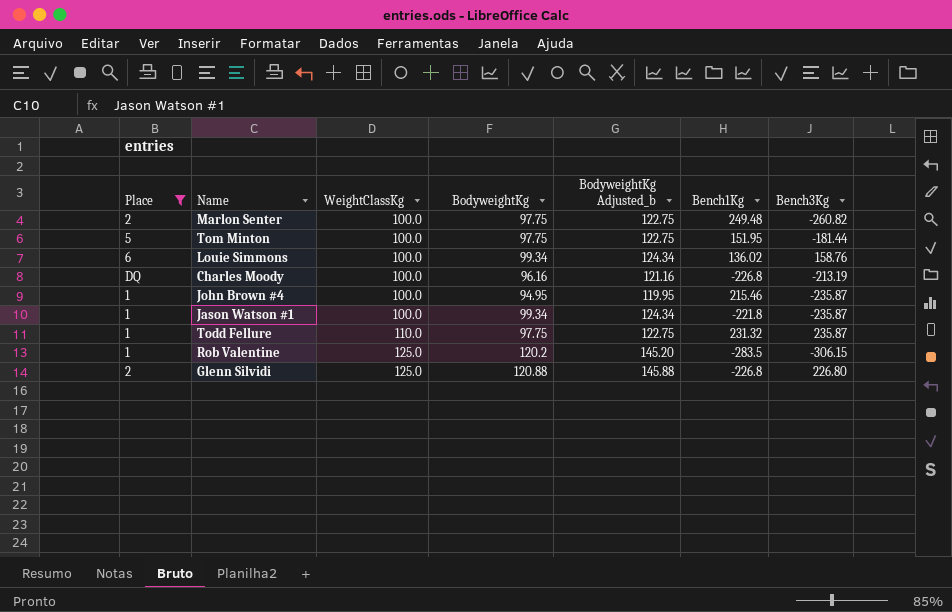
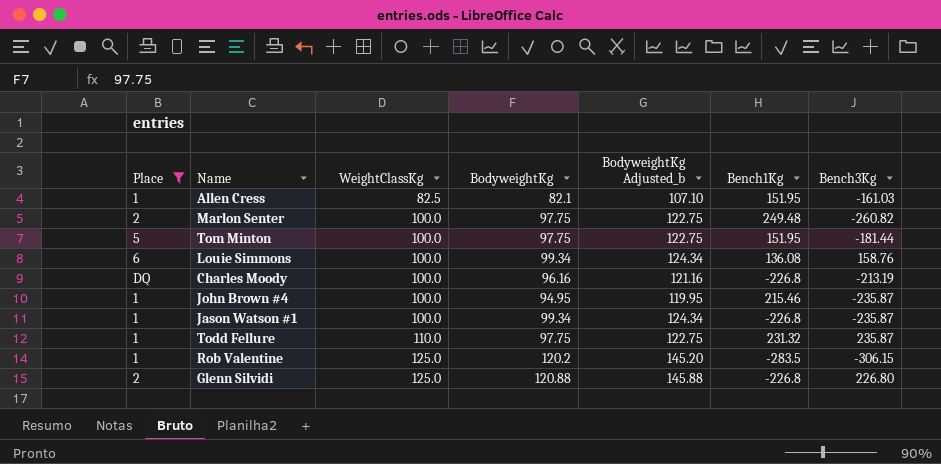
row Allen Cress: none -> 1 | 82.5 | 82.1 | 107.10 | 151.95 | -161.03
Louie Simmons | Bench1Kg: 136.02 -> 136.08
Jason Watson #1 | Bench1Kg: -221.8 -> -226.8

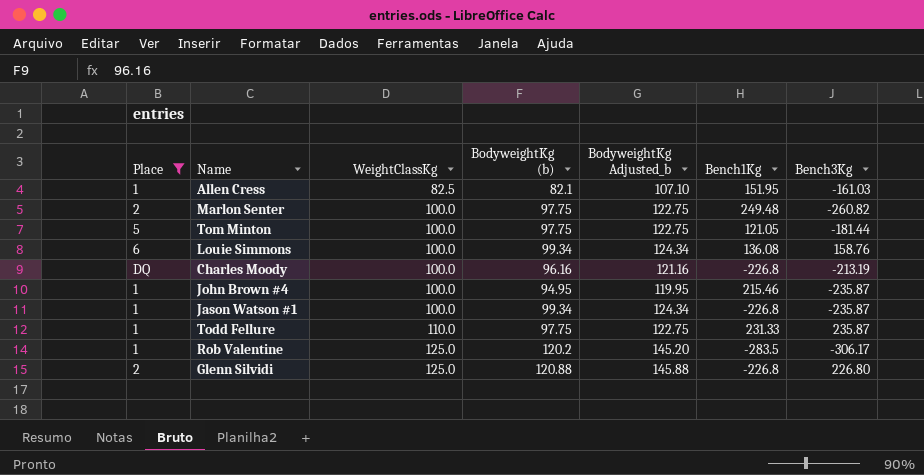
column name: BodyweightKg -> BodyweightKg (b)
Tom Minton | Bench1Kg: 151.95 -> 121.05
Todd Fellure | Bench1Kg: 231.32 -> 231.33
Rob Valentine | Bench3Kg: -306.15 -> -306.17

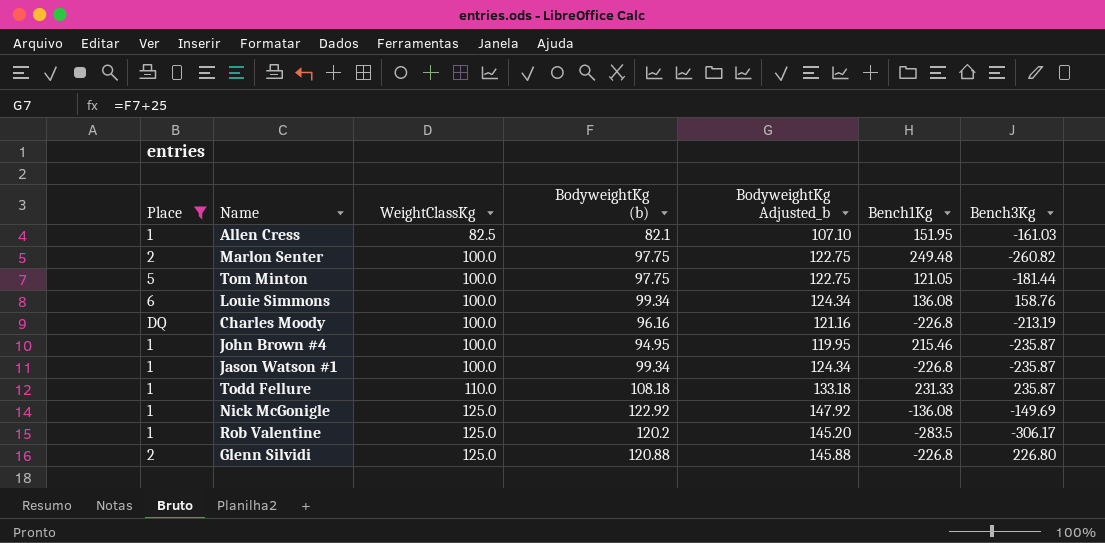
Todd Fellure | BodyweightKg (b): 97.75 -> 108.18
Todd Fellure | BodyweightKg Adjusted_b: 122.75 -> 133.18
row Nick McGonigle: none -> 1 | 125.0 | 122.92 | 147.92 | -136.08 | -149.69

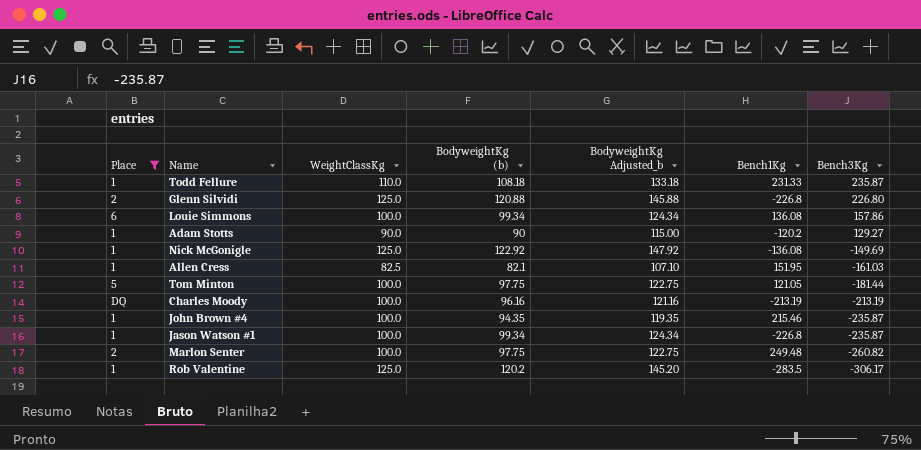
row order: WeightClassKg ascending -> Bench3Kg descending
Louie Simmons | Bench3Kg: 158.76 -> 157.86
row Adam Stotts: none -> 1 | 90.0 | 90 | 115.00 | -120.2 | 129.27
Charles Moody | Bench1Kg: -226.8 -> -213.19
John Brown #4 | BodyweightKg (b): 94.95 -> 94.35
John Brown #4 | BodyweightKg Adjusted_b: 119.95 -> 119.35

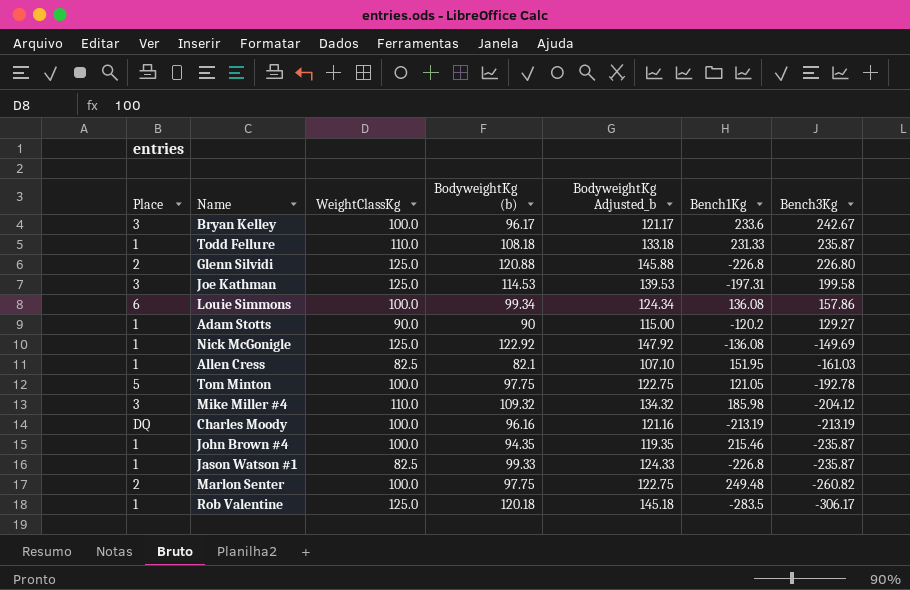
filter: Place != 3 -> none
Tom Minton | Bench3Kg: -181.44 -> -192.78
Jason Watson #1 | WeightClassKg: 100.0 -> 82.5
Jason Watson #1 | BodyweightKg (b): 99.34 -> 99.33
Jason Watson #1 | BodyweightKg Adjusted_b: 124.34 -> 124.33
Rob Valentine | BodyweightKg (b): 120.2 -> 120.18
Rob Valentine | BodyweightKg Adjusted_b: 145.20 -> 145.18

